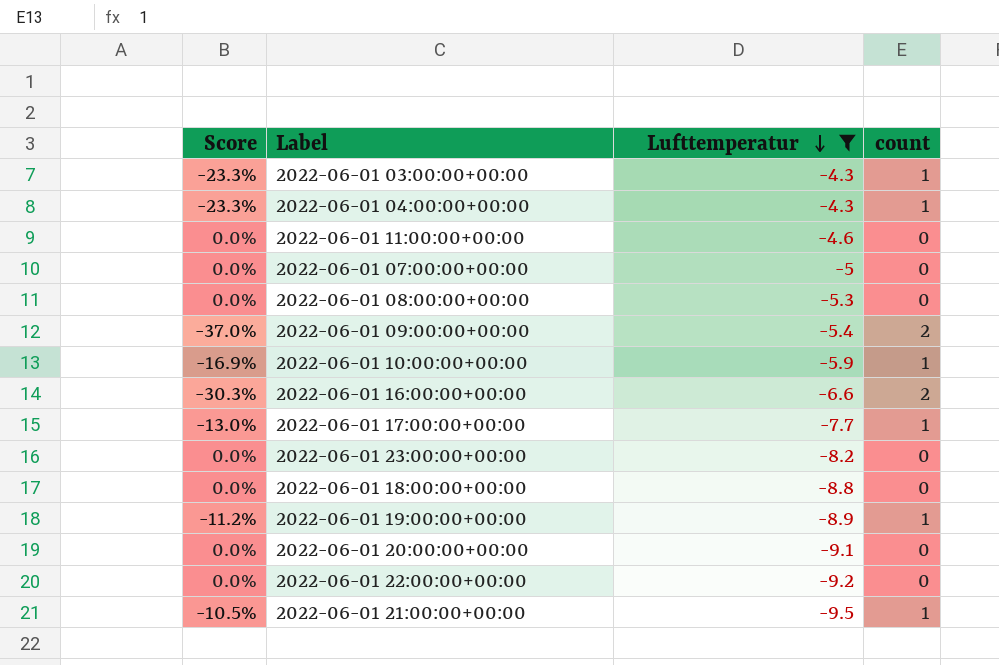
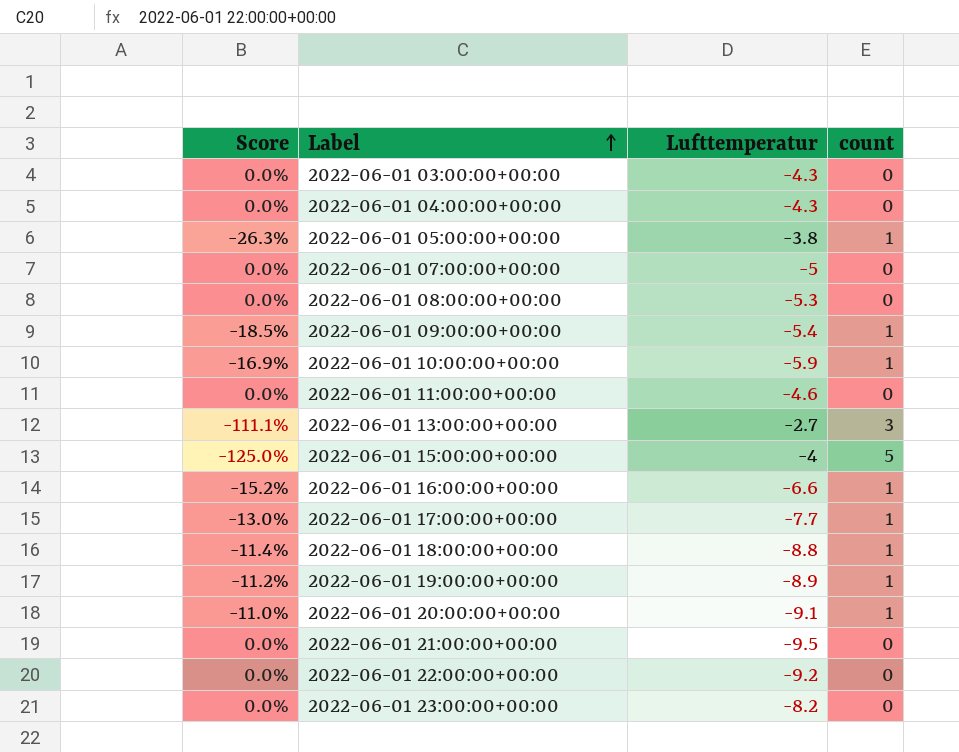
filter: Lufttemperatur <= -4.3 -> none
row order: Lufttemperatur descending -> Label ascending
2022-06-01 03:00:00+00:00 | Score: -23.3% -> 0.0%
2022-06-01 03:00:00+00:00 | count: 1 -> 0
2022-06-01 04:00:00+00:00 | Score: -23.3% -> 0.0%
2022-06-01 04:00:00+00:00 | count: 1 -> 0
2022-06-01 09:00:00+00:00 | Score: -37.0% -> -18.5%
2022-06-01 09:00:00+00:00 | count: 2 -> 1
2022-06-01 16:00:00+00:00 | Score: -30.3% -> -15.2%
2022-06-01 16:00:00+00:00 | count: 2 -> 1
2022-06-01 18:00:00+00:00 | Score: 0.0% -> -11.4%
2022-06-01 18:00:00+00:00 | count: 0 -> 1
2022-06-01 20:00:00+00:00 | Score: 0.0% -> -11.0%
2022-06-01 20:00:00+00:00 | count: 0 -> 1
2022-06-01 21:00:00+00:00 | Score: -10.5% -> 0.0%
2022-06-01 21:00:00+00:00 | count: 1 -> 0

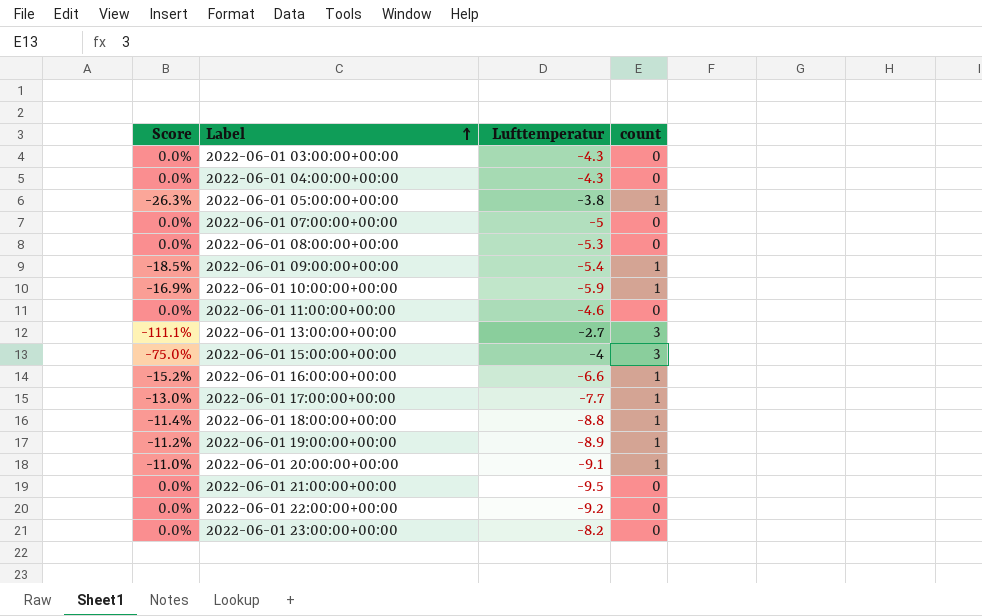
2022-06-01 15:00:00+00:00 | Score: -125.0% -> -75.0%
2022-06-01 15:00:00+00:00 | count: 5 -> 3

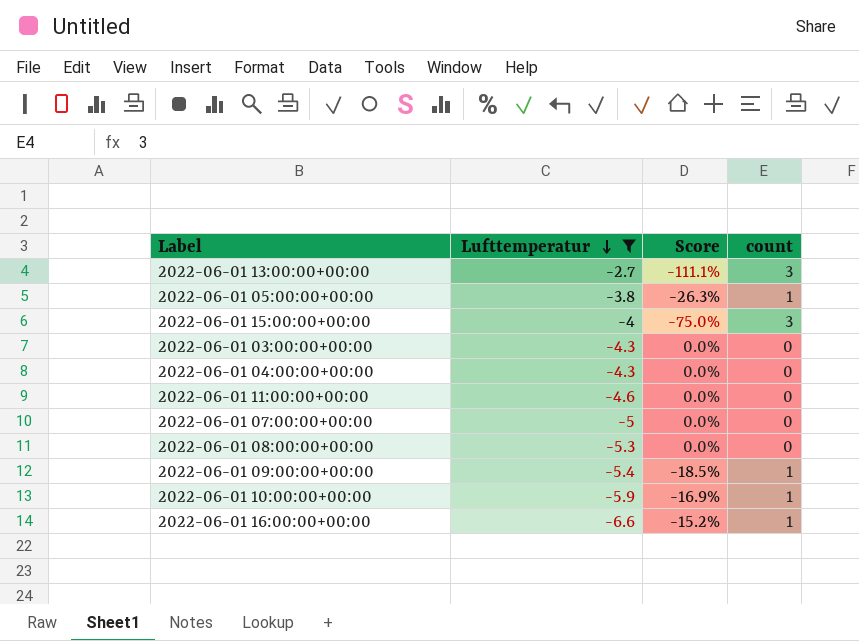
filter: none -> Lufttemperatur >= -6.6
row order: Label ascending -> Lufttemperatur descending
column Score | position: 1 -> 3

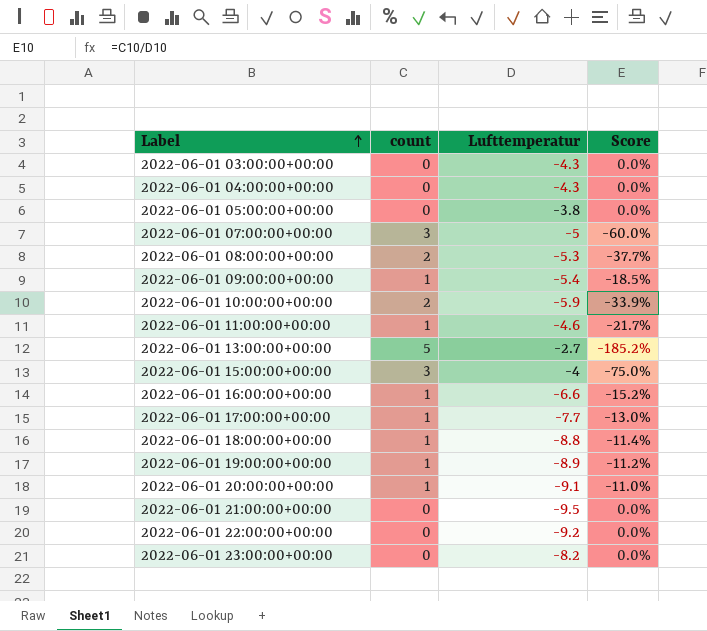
filter: Lufttemperatur >= -6.6 -> none
row order: Lufttemperatur descending -> Label ascending
column count | position: 4 -> 2
2022-06-01 05:00:00+00:00 | count: 1 -> 0
2022-06-01 05:00:00+00:00 | Score: -26.3% -> 0.0%
2022-06-01 07:00:00+00:00 | count: 0 -> 3
2022-06-01 07:00:00+00:00 | Score: 0.0% -> -60.0%
2022-06-01 08:00:00+00:00 | count: 0 -> 2
2022-06-01 08:00:00+00:00 | Score: 0.0% -> -37.7%
2022-06-01 10:00:00+00:00 | count: 1 -> 2
2022-06-01 10:00:00+00:00 | Score: -16.9% -> -33.9%
2022-06-01 11:00:00+00:00 | count: 0 -> 1
2022-06-01 11:00:00+00:00 | Score: 0.0% -> -21.7%
2022-06-01 13:00:00+00:00 | count: 3 -> 5
2022-06-01 13:00:00+00:00 | Score: -111.1% -> -185.2%

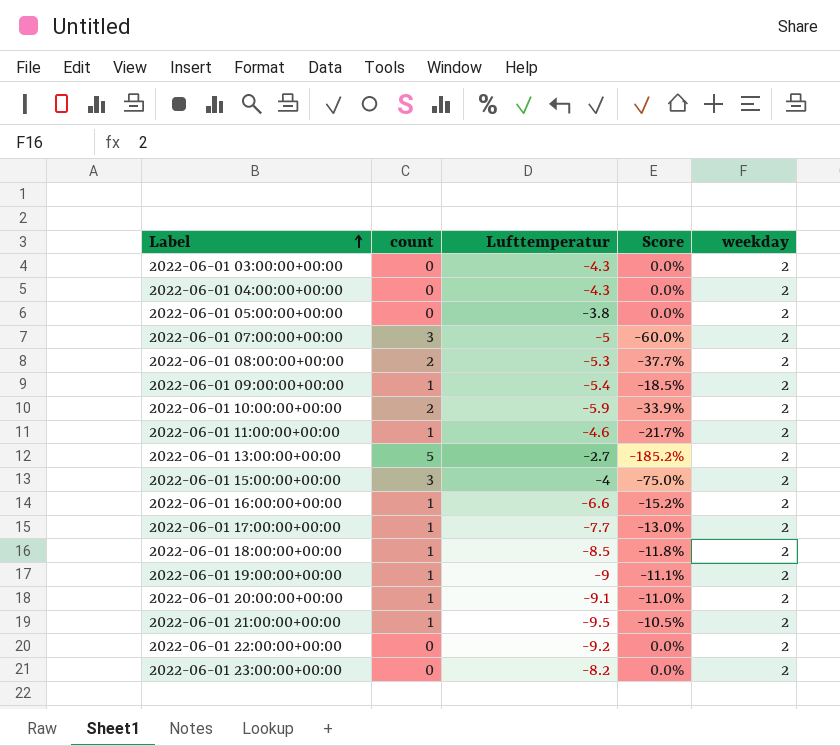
column weekday | position: none -> 5
2022-06-01 18:00:00+00:00 | Lufttemperatur: -8.8 -> -8.5
2022-06-01 18:00:00+00:00 | Score: -11.4% -> -11.8%
2022-06-01 19:00:00+00:00 | Lufttemperatur: -8.9 -> -9
2022-06-01 19:00:00+00:00 | Score: -11.2% -> -11.1%
2022-06-01 21:00:00+00:00 | count: 0 -> 1
2022-06-01 21:00:00+00:00 | Score: 0.0% -> -10.5%

